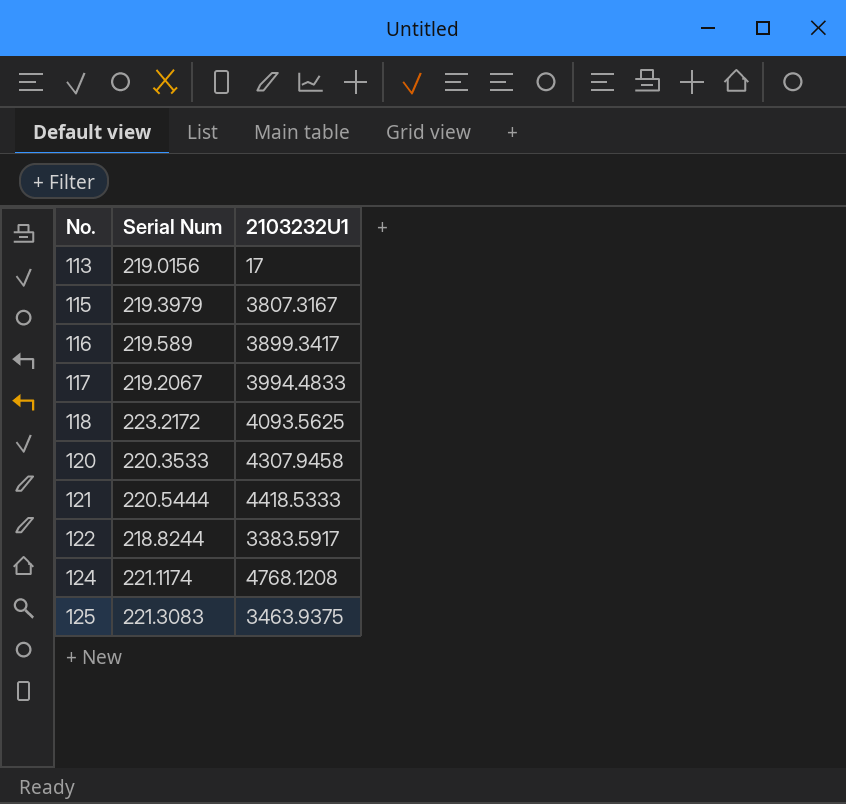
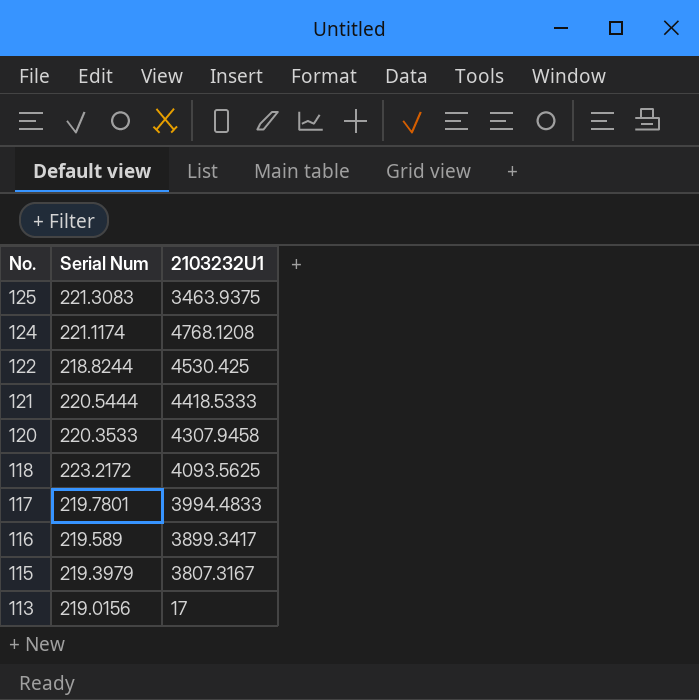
row order: No. ascending -> No. descending
122 | 2103232U1: 3383.5917 -> 4530.425
117 | Serial Num: 219.2067 -> 219.7801

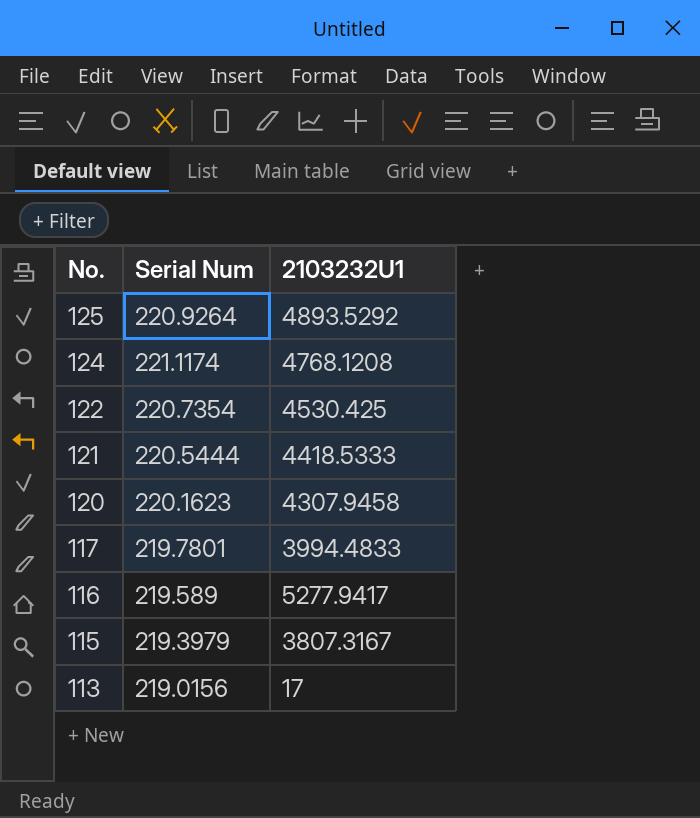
row 118: 223.2172 | 4093.5625 -> none
125 | Serial Num: 221.3083 -> 220.9264
125 | 2103232U1: 3463.9375 -> 4893.5292
122 | Serial Num: 218.8244 -> 220.7354
120 | Serial Num: 220.3533 -> 220.1623
116 | 2103232U1: 3899.3417 -> 5277.9417

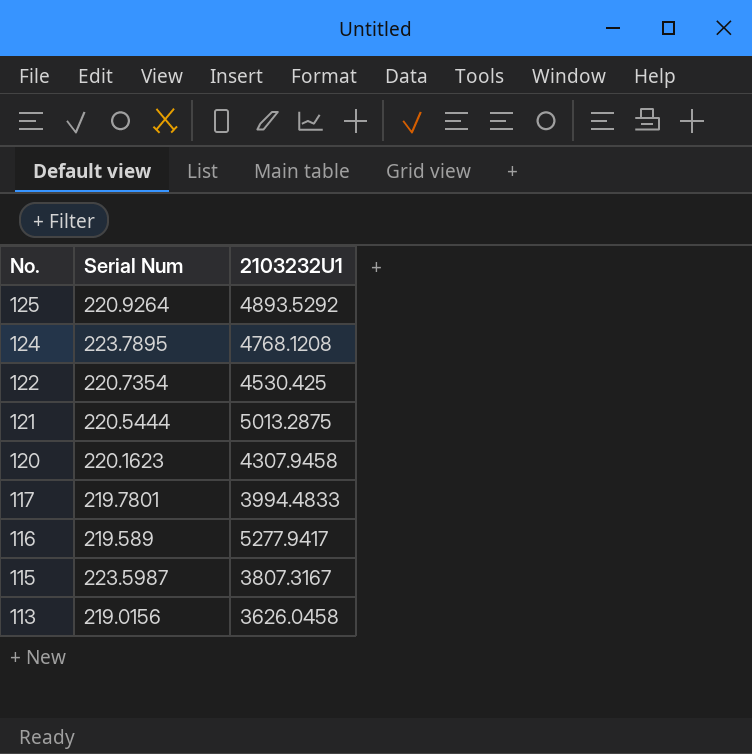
124 | Serial Num: 221.1174 -> 223.7895
121 | 2103232U1: 4418.5333 -> 5013.2875
115 | Serial Num: 219.3979 -> 223.5987
113 | 2103232U1: 17 -> 3626.0458

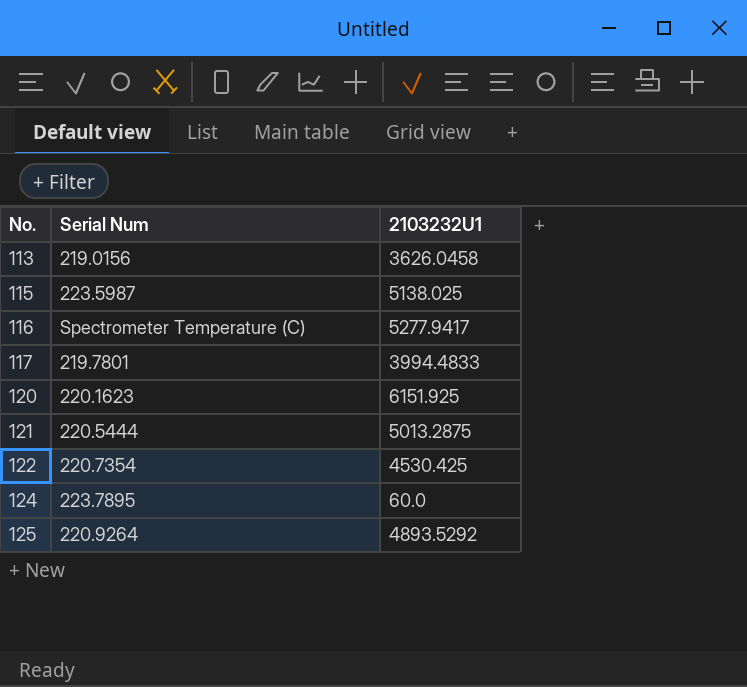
row order: No. descending -> No. ascending
115 | 2103232U1: 3807.3167 -> 5138.025
116 | Serial Num: 219.589 -> Spectrometer Temperature (C)
120 | 2103232U1: 4307.9458 -> 6151.925
124 | 2103232U1: 4768.1208 -> 60.0

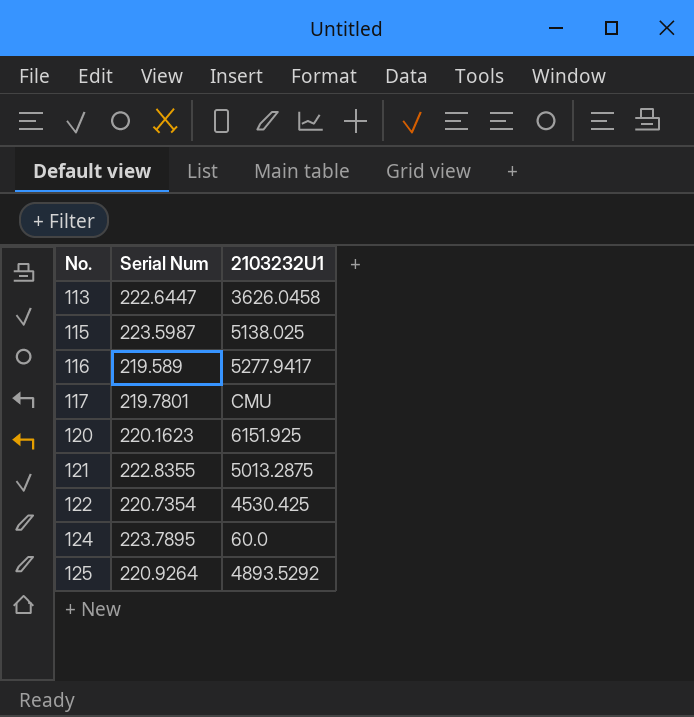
113 | Serial Num: 219.0156 -> 222.6447
116 | Serial Num: Spectrometer Temperature (C) -> 219.589
117 | 2103232U1: 3994.4833 -> CMU
121 | Serial Num: 220.5444 -> 222.8355

